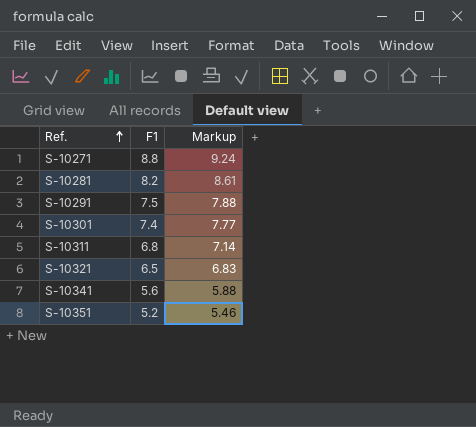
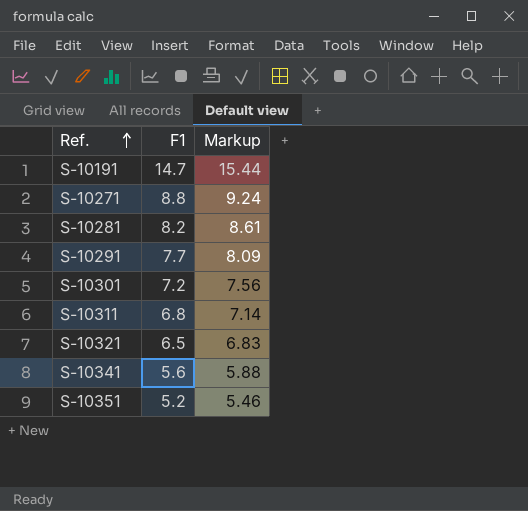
row S-10191: none -> 14.7 | 15.44
S-10291 | F1: 7.5 -> 7.7
S-10291 | Markup: 7.88 -> 8.09
S-10301 | F1: 7.4 -> 7.2
S-10301 | Markup: 7.77 -> 7.56

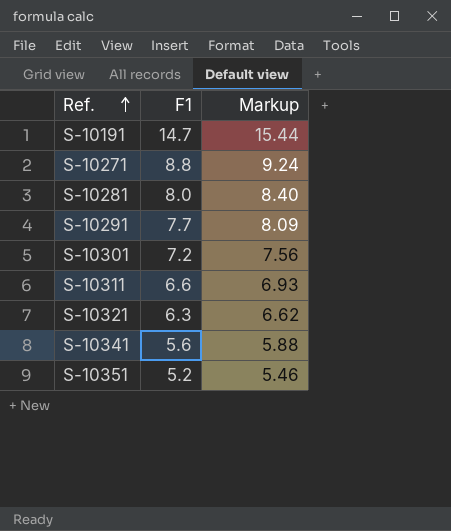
S-10281 | F1: 8.2 -> 8.0
S-10281 | Markup: 8.61 -> 8.40
S-10311 | F1: 6.8 -> 6.6
S-10311 | Markup: 7.14 -> 6.93
S-10321 | F1: 6.5 -> 6.3
S-10321 | Markup: 6.83 -> 6.62

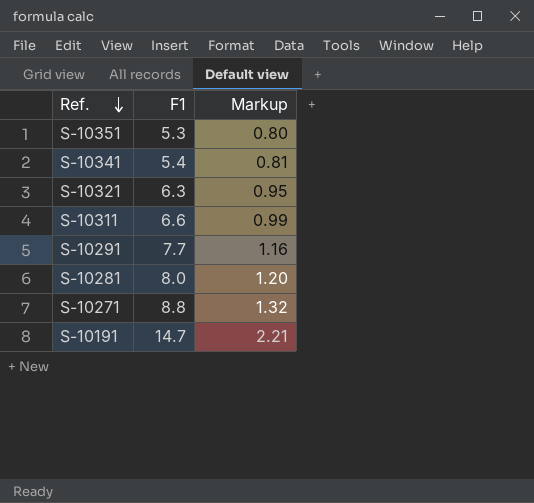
row order: Ref. ascending -> Ref. descending
column Markup | formula: [F1] * 1.05 -> [F1] * 0.15
row S-10301: 7.2 | 7.56 -> none
S-10351 | F1: 5.2 -> 5.3
S-10341 | F1: 5.6 -> 5.4

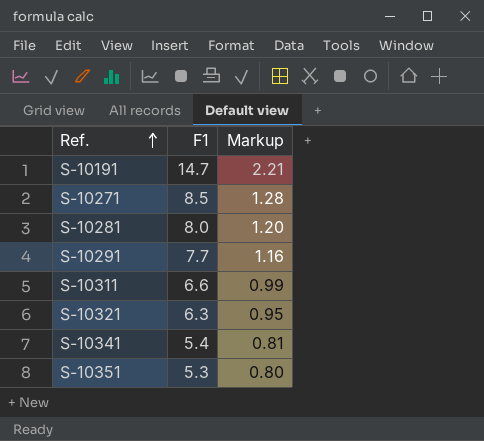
row order: Ref. descending -> Ref. ascending
S-10271 | F1: 8.8 -> 8.5
S-10271 | Markup: 1.32 -> 1.28

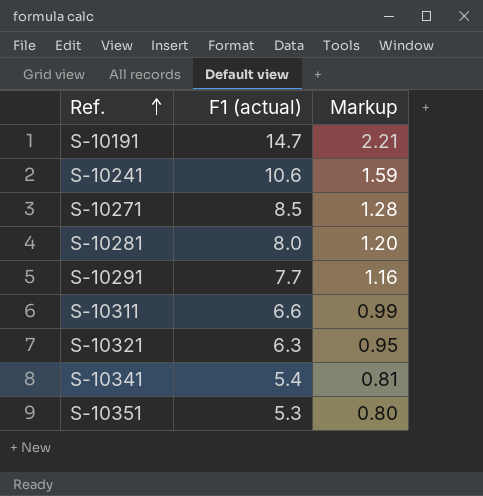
column name: F1 -> F1 (actual)
row S-10241: none -> 10.6 | 1.59

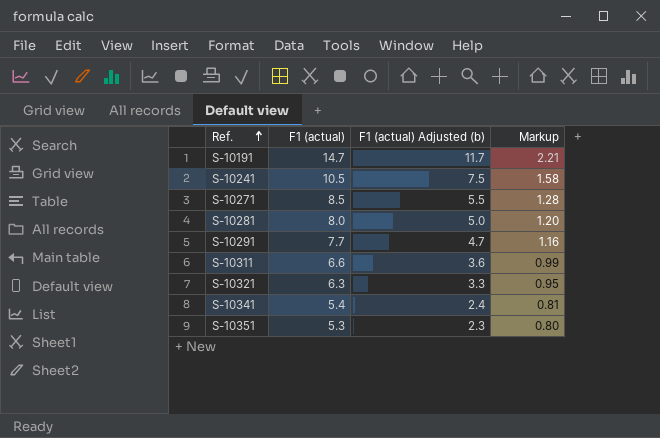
column F1 (actual) Adjusted (b) | formula: none -> [F1 (actual)] - 3
S-10241 | F1 (actual): 10.6 -> 10.5
S-10241 | Markup: 1.59 -> 1.58

